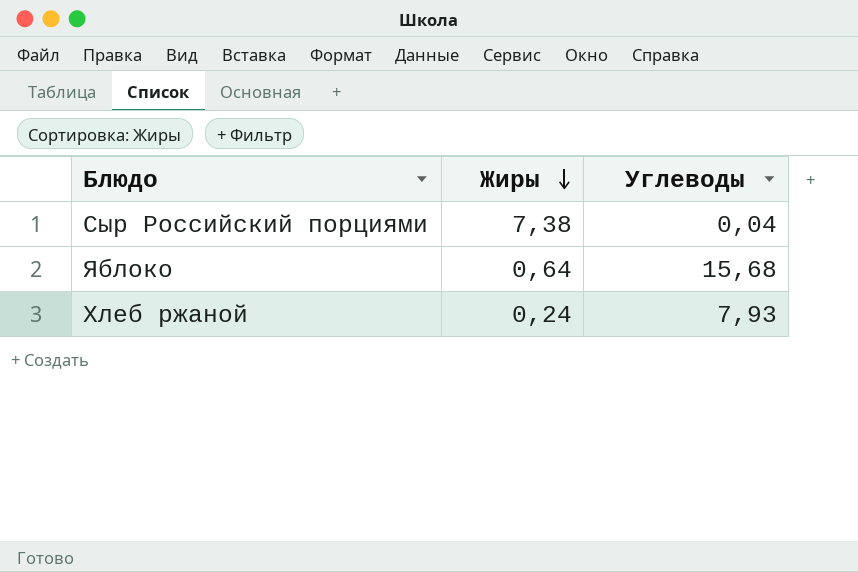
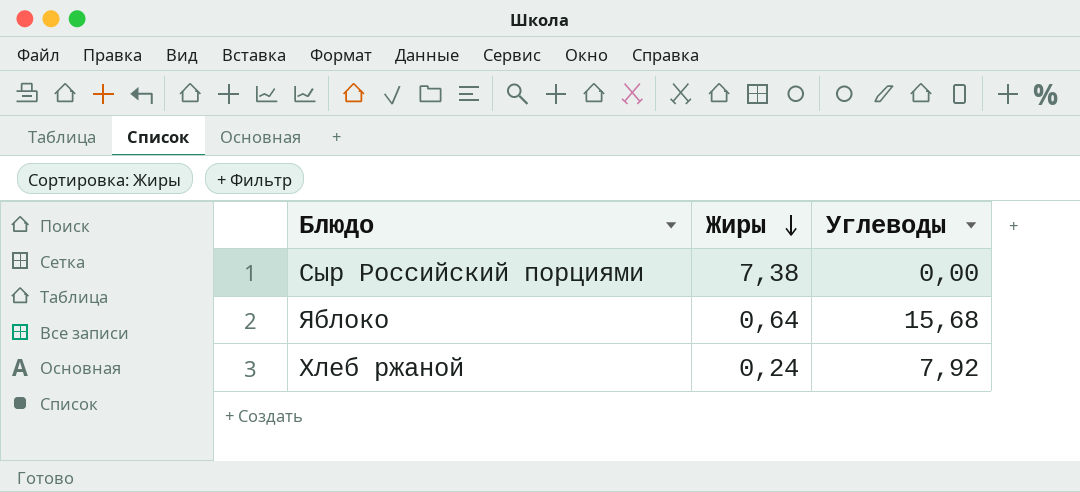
Сыр Российский порциями | Углеводы: 0,04 -> 0,00
Хлеб ржаной | Углеводы: 7,93 -> 7,92

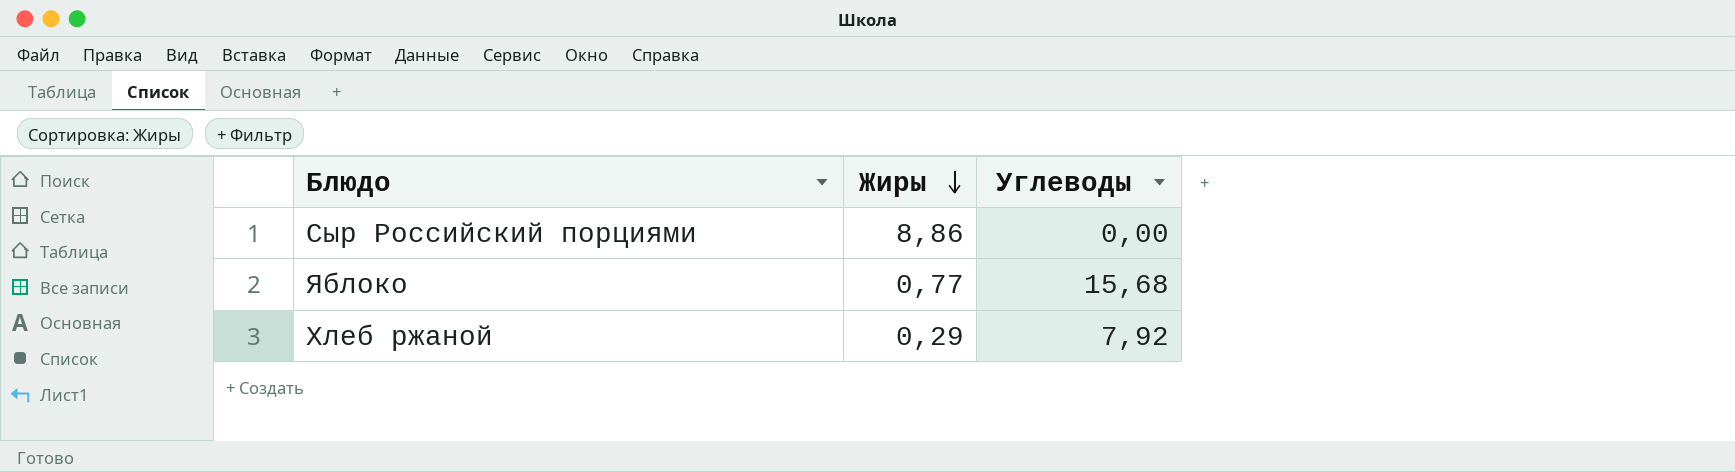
Сыр Российский порциями | Жиры: 7,38 -> 8,86
Яблоко | Жиры: 0,64 -> 0,77
Хлеб ржаной | Жиры: 0,24 -> 0,29

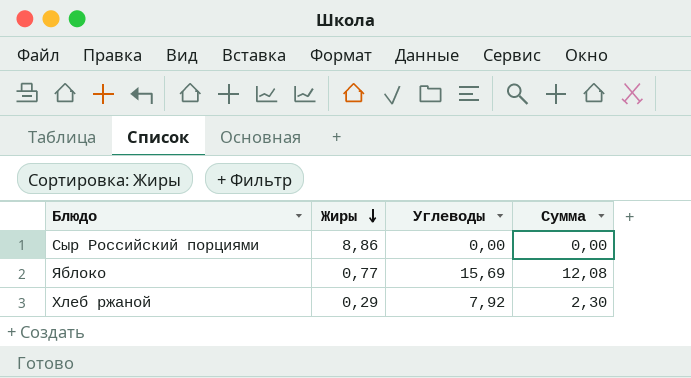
column Сумма | formula: none -> [Жиры] * [Углеводы]
Яблоко | Углеводы: 15,68 -> 15,69

